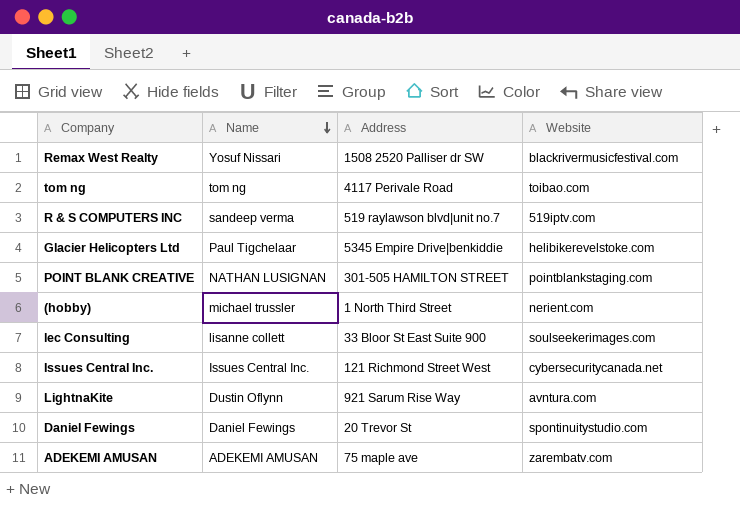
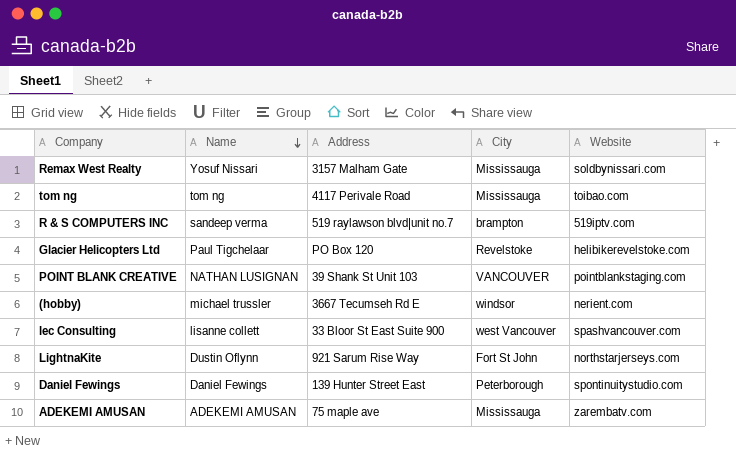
column City | position: none -> 4
row Issues Central Inc.: Issues Central Inc. | 121 Richmond Street West | cybersecuritycanada.net -> none
Remax West Realty | Address: 1508 2520 Palliser dr SW -> 3157 Malham Gate
Remax West Realty | Website: blackrivermusicfestival.com -> soldbynissari.com
Glacier Helicopters Ltd | Address: 5345 Empire Drive|benkiddie -> PO Box 120
POINT BLANK CREATIVE | Address: 301-505 HAMILTON STREET -> 39 Shank St Unit 103
(hobby) | Address: 1 North Third Street -> 3667 Tecumseh Rd E
lec Consulting | Website: soulseekerimages.com -> spashvancouver.com
LightnaKite | Website: avntura.com -> northstarjerseys.com
Daniel Fewings | Address: 20 Trevor St -> 139 Hunter Street East

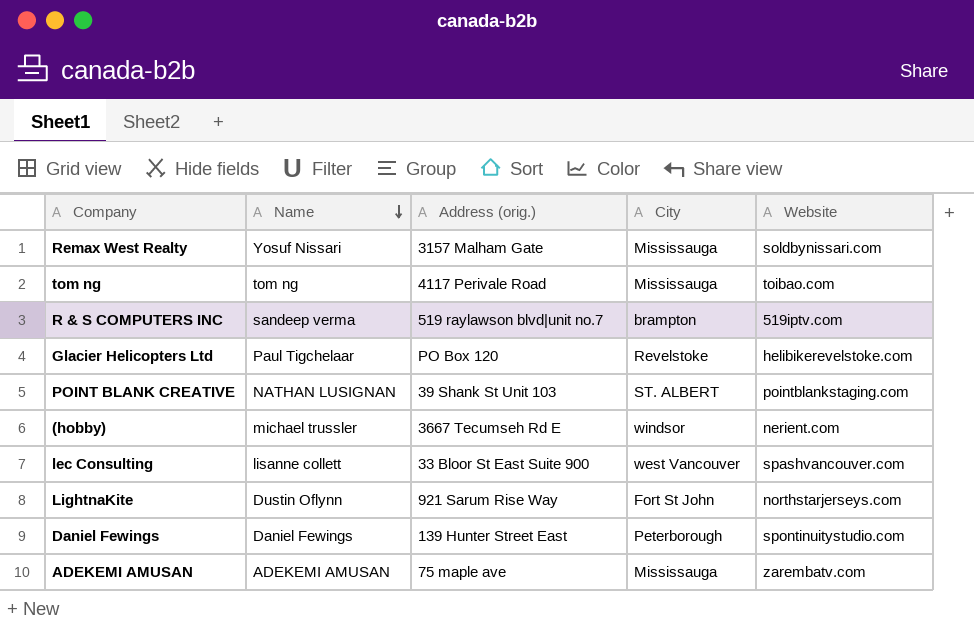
column name: Address -> Address (orig.)
POINT BLANK CREATIVE | City: VANCOUVER -> ST. ALBERT

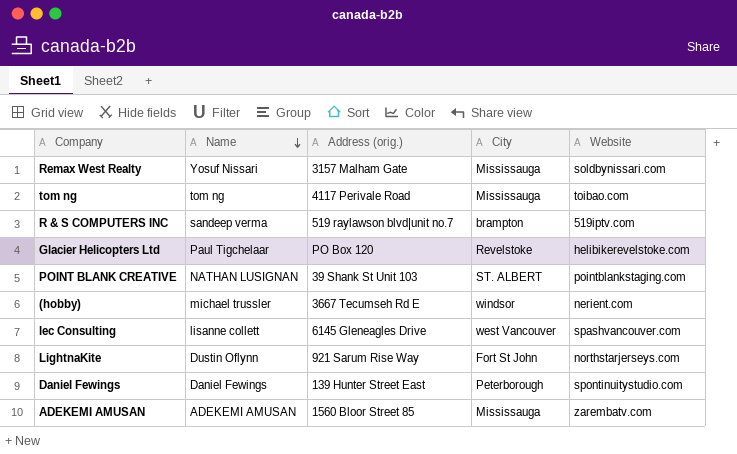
lec Consulting | Address (orig.): 33 Bloor St East Suite 900 -> 6145 Gleneagles Drive
ADEKEMI AMUSAN | Address (orig.): 75 maple ave -> 1560 Bloor Street 85

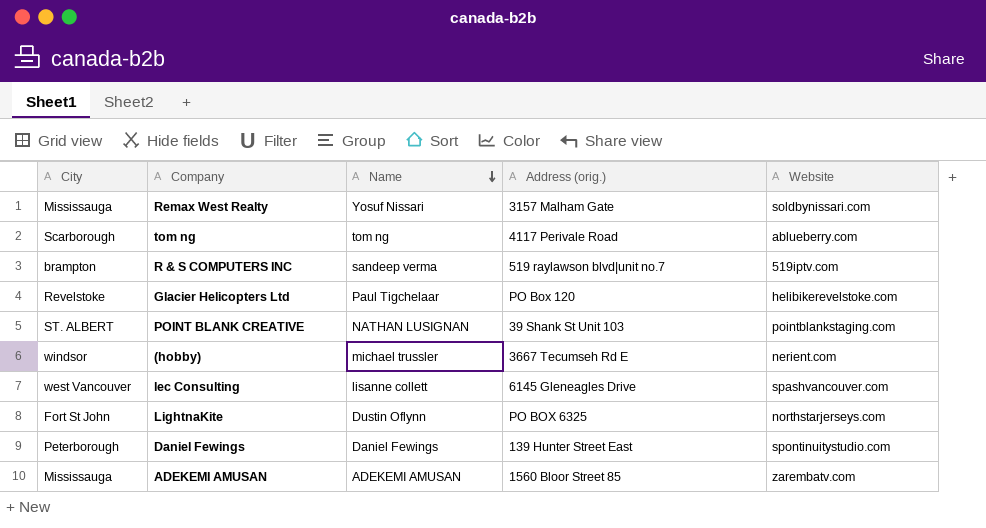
column City | position: 4 -> 1
tom ng | City: Mississauga -> Scarborough
tom ng | Website: toibao.com -> ablueberry.com
LightnaKite | Address (orig.): 921 Sarum Rise Way -> PO BOX 6325

